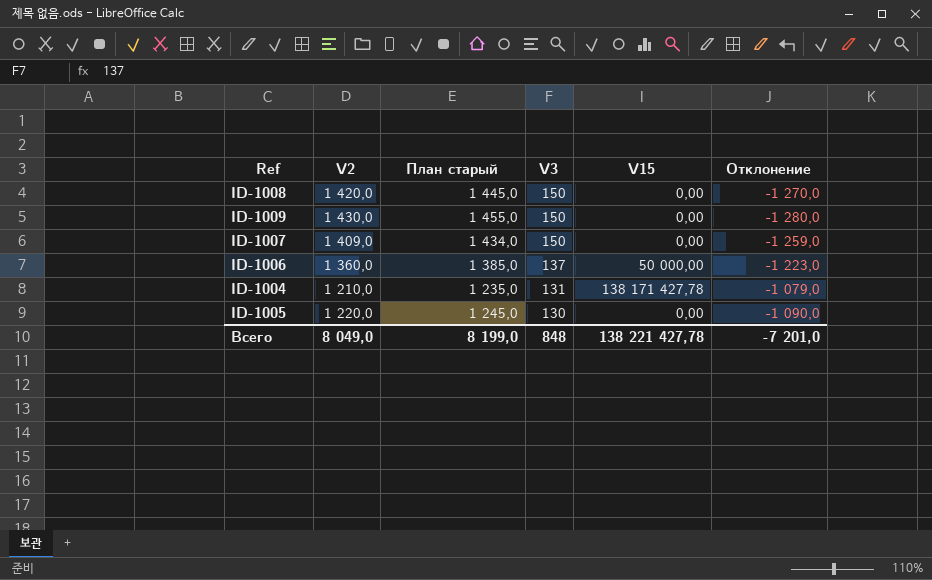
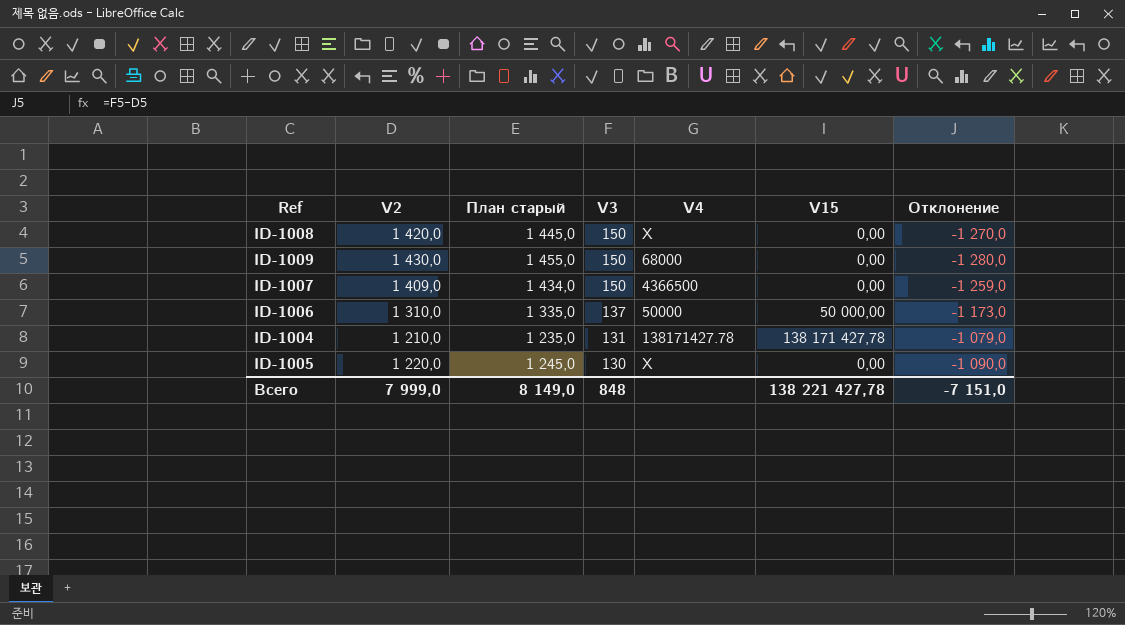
column V4 | position: none -> 5
ID-1006 | V2: 1 360,0 -> 1 310,0
ID-1006 | План старый: 1 385,0 -> 1 335,0
ID-1006 | Отклонение: -1 223,0 -> -1 173,0
Всего | V2: 8 049,0 -> 7 999,0
Всего | План старый: 8 199,0 -> 8 149,0
Всего | Отклонение: -7 201,0 -> -7 151,0

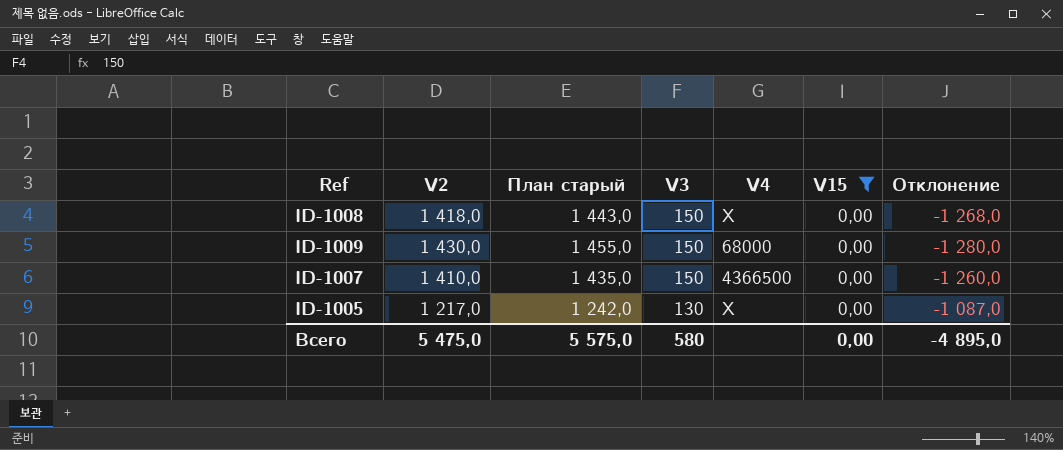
filter: none -> V15 = 0,00
ID-1008 | V2: 1 420,0 -> 1 418,0
ID-1008 | План старый: 1 445,0 -> 1 443,0
ID-1008 | Отклонение: -1 270,0 -> -1 268,0
ID-1007 | V2: 1 409,0 -> 1 410,0
ID-1007 | План старый: 1 434,0 -> 1 435,0
ID-1007 | Отклонение: -1 259,0 -> -1 260,0
ID-1005 | V2: 1 220,0 -> 1 217,0
ID-1005 | План старый: 1 245,0 -> 1 242,0
ID-1005 | Отклонение: -1 090,0 -> -1 087,0
Всего | V2: 7 999,0 -> 5 475,0
Всего | План старый: 8 149,0 -> 5 575,0
Всего | V3: 848 -> 580
Всего | V15: 138 221 427,78 -> 0,00
Всего | Отклонение: -7 151,0 -> -4 895,0

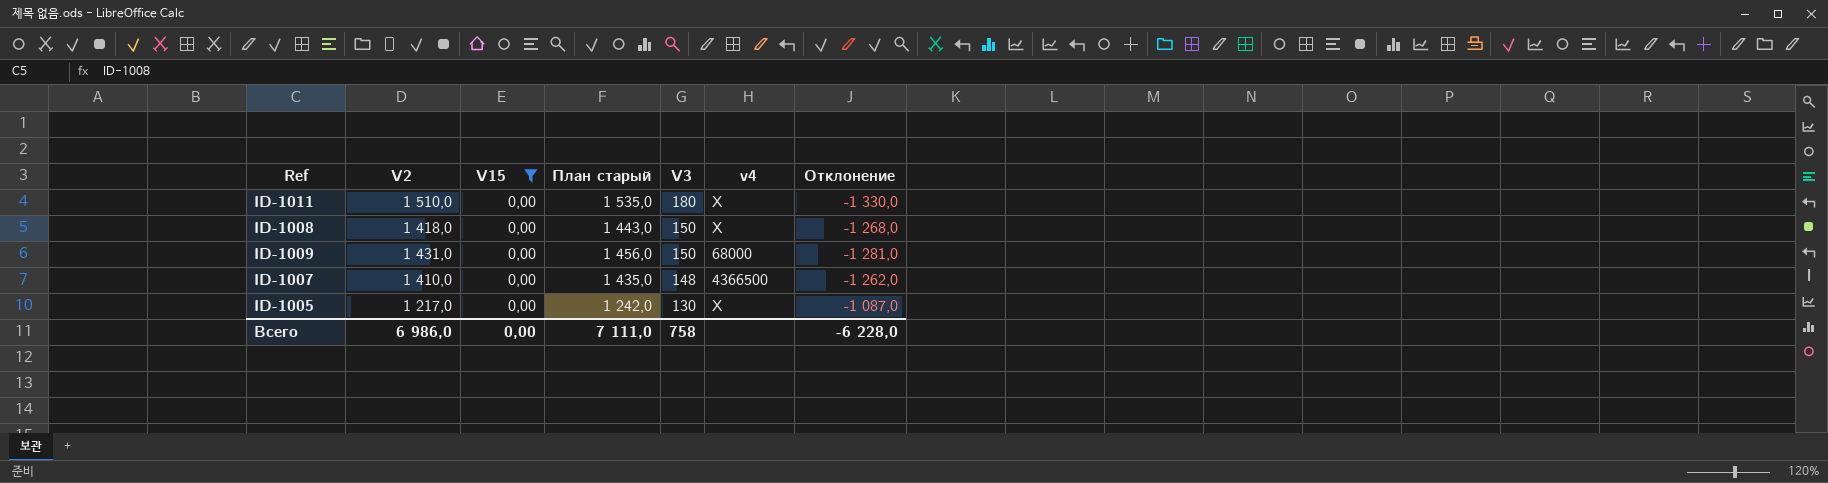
column V15 | position: 6 -> 3
column name: V4 -> v4
row ID-1011: none -> 1 510,0 | 0,00 | 1 535,0 | 180 | X | -1 330,0
ID-1009 | V2: 1 430,0 -> 1 431,0
ID-1009 | План старый: 1 455,0 -> 1 456,0
ID-1009 | Отклонение: -1 280,0 -> -1 281,0
ID-1007 | V3: 150 -> 148
ID-1007 | Отклонение: -1 260,0 -> -1 262,0
Всего | V2: 5 475,0 -> 6 986,0
Всего | План старый: 5 575,0 -> 7 111,0
Всего | V3: 580 -> 758
Всего | Отклонение: -4 895,0 -> -6 228,0

